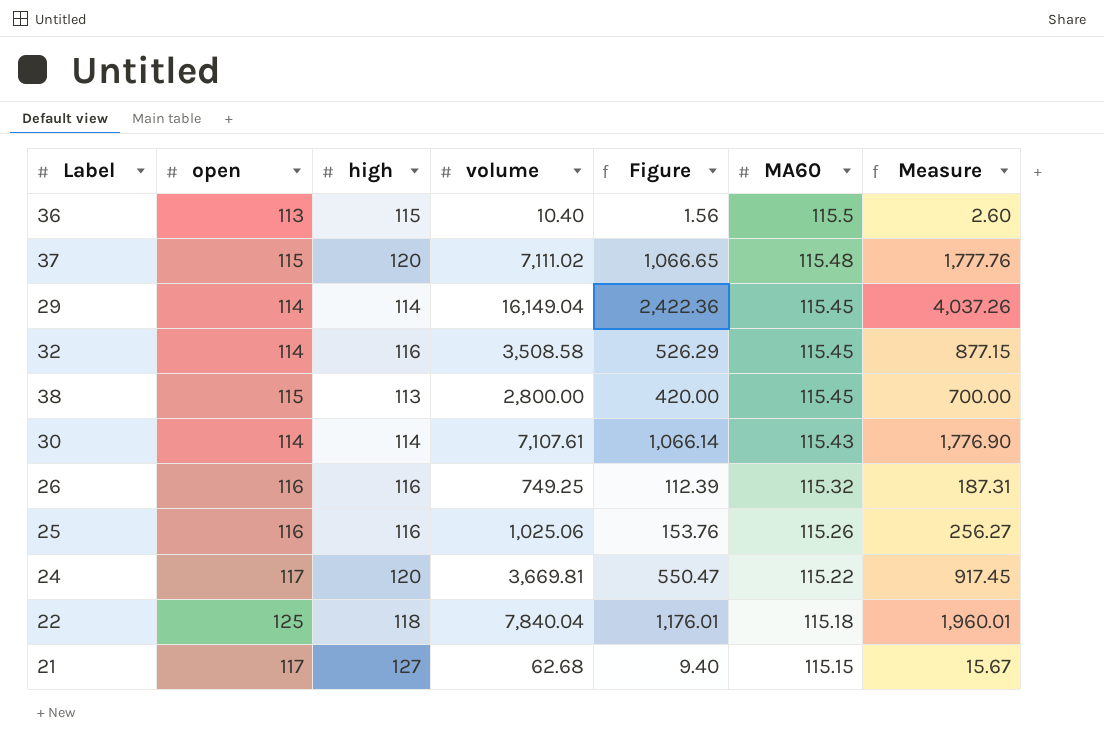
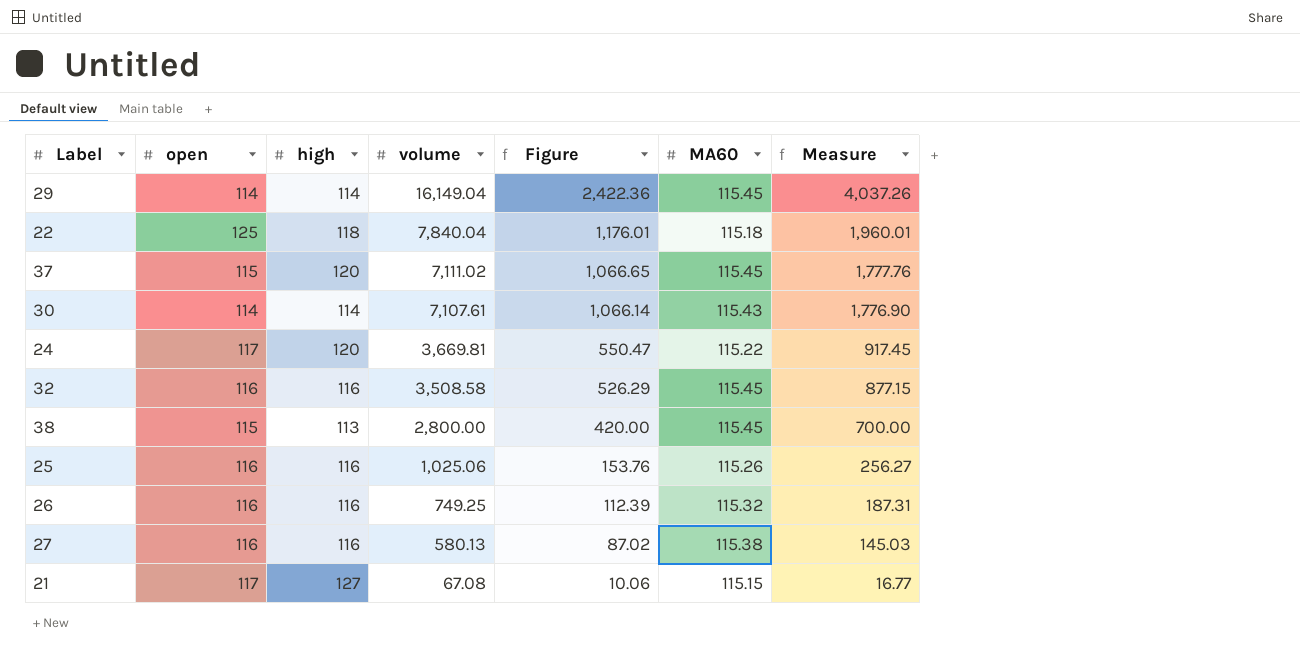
row order: MA60 descending -> volume descending
row 36: 113 | 115 | 10.40 | 1.56 | 115.5 | 2.60 -> none
37 | MA60: 115.48 -> 115.45
32 | open: 114 -> 116
row 27: none -> 116 | 116 | 580.13 | 87.02 | 115.38 | 145.03
21 | volume: 62.68 -> 67.08
21 | Figure: 9.40 -> 10.06
21 | Measure: 15.67 -> 16.77

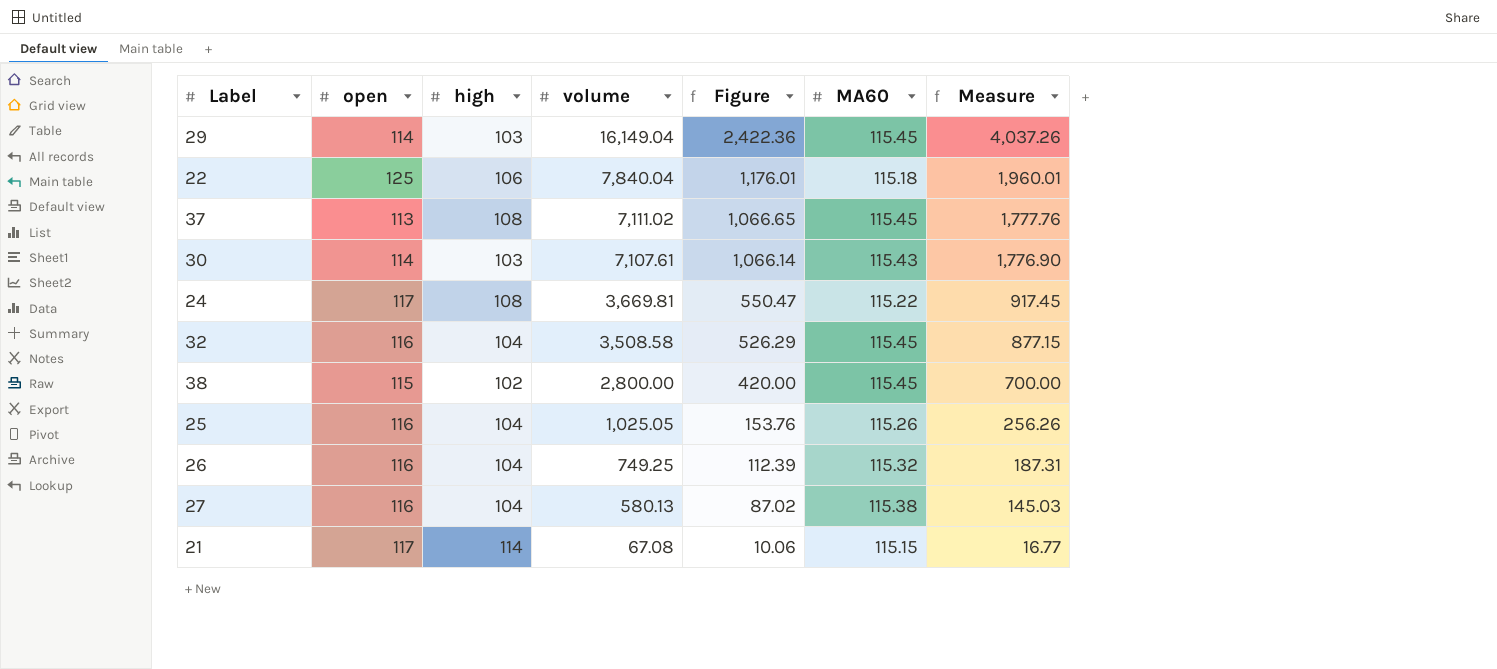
29 | high: 114 -> 103
22 | high: 118 -> 106
37 | open: 115 -> 113
37 | high: 120 -> 108
30 | high: 114 -> 103
24 | high: 120 -> 108
32 | high: 116 -> 104
38 | high: 113 -> 102
25 | high: 116 -> 104
25 | volume: 1,025.06 -> 1,025.05
25 | Measure: 256.27 -> 256.26
26 | high: 116 -> 104
27 | high: 116 -> 104
21 | high: 127 -> 114

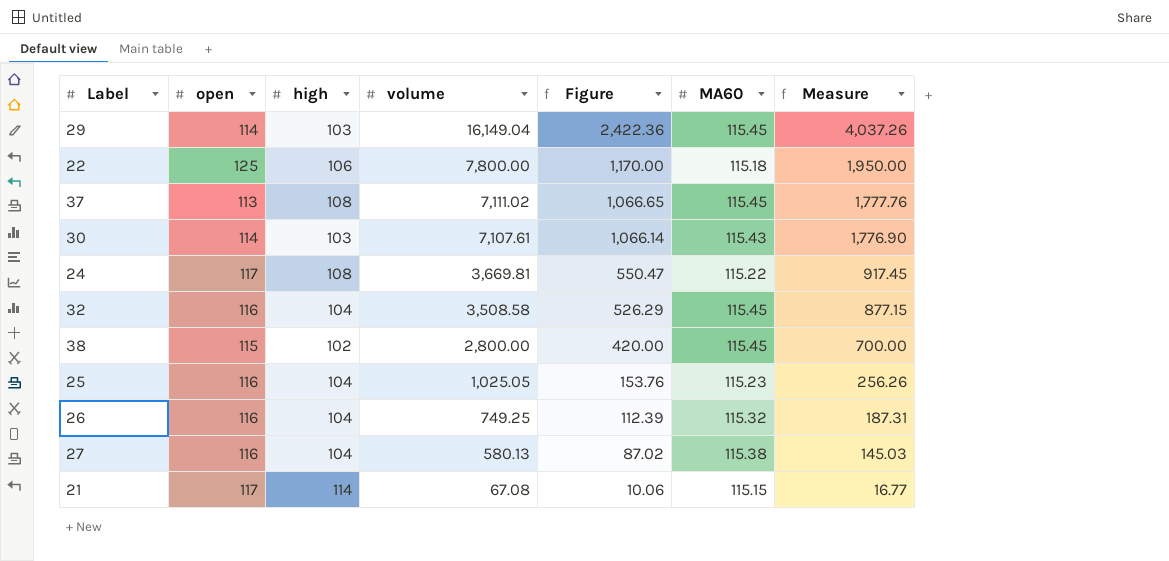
22 | volume: 7,840.04 -> 7,800.00
22 | Figure: 1,176.01 -> 1,170.00
22 | Measure: 1,960.01 -> 1,950.00
25 | MA60: 115.26 -> 115.23

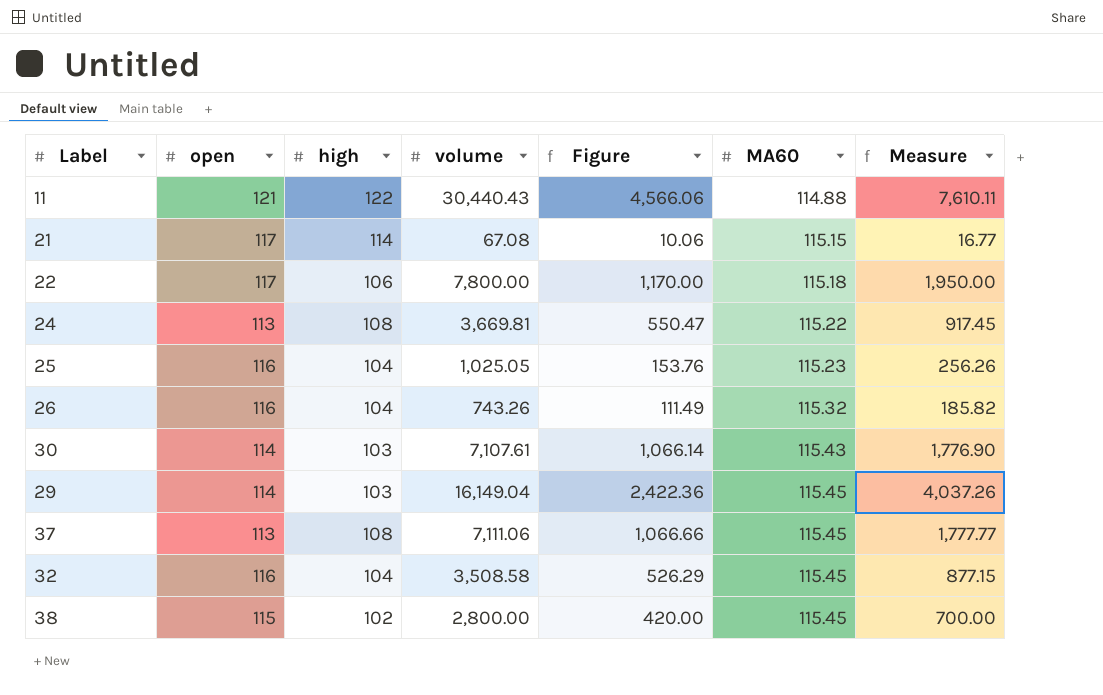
row order: volume descending -> MA60 ascending
row 27: 116 | 104 | 580.13 | 87.02 | 115.38 | 145.03 -> none
row 11: none -> 121 | 122 | 30,440.43 | 4,566.06 | 114.88 | 7,610.11
22 | open: 125 -> 117
24 | open: 117 -> 113
26 | volume: 749.25 -> 743.26
26 | Figure: 112.39 -> 111.49
26 | Measure: 187.31 -> 185.82
37 | volume: 7,111.02 -> 7,111.06
37 | Figure: 1,066.65 -> 1,066.66
37 | Measure: 1,777.76 -> 1,777.77

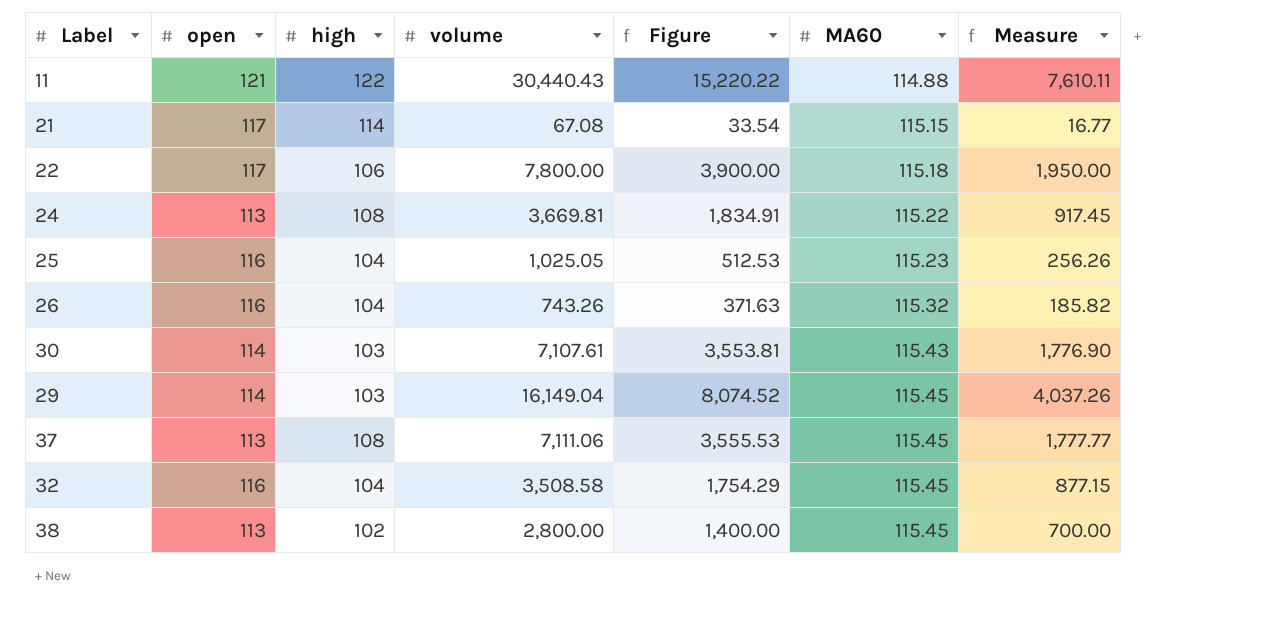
column Figure | formula: [volume] * 0.15 -> [volume] * 0.5
38 | open: 115 -> 113

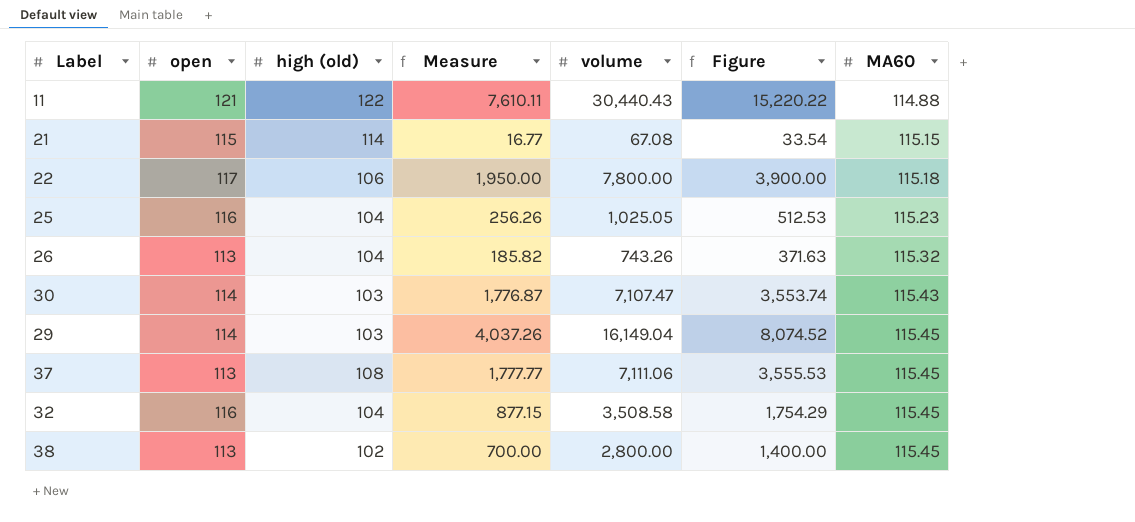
column name: high -> high (old)
column Measure | position: 7 -> 4
row 24: 113 | 108 | 3,669.81 | 1,834.91 | 115.22 | 917.45 -> none
21 | open: 117 -> 115
26 | open: 116 -> 113
30 | Measure: 1,776.90 -> 1,776.87
30 | volume: 7,107.61 -> 7,107.47
30 | Figure: 3,553.81 -> 3,553.74

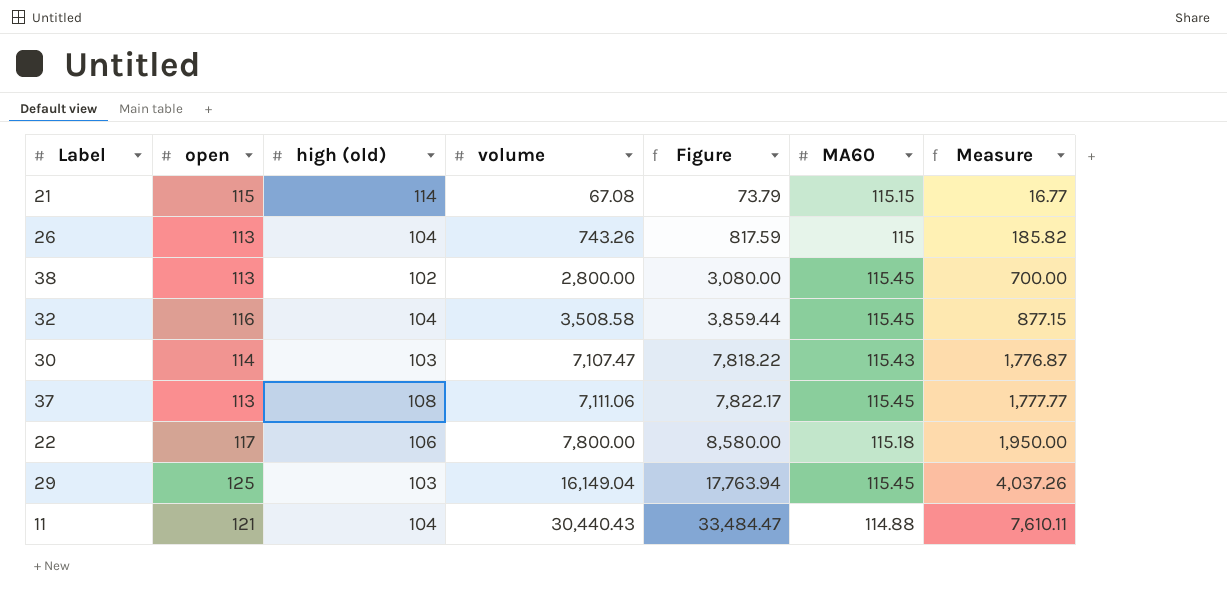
row order: MA60 ascending -> volume ascending
column Figure | formula: [volume] * 0.5 -> [volume] * 1.1
column Measure | position: 4 -> 7
row 25: 116 | 104 | 256.26 | 1,025.05 | 512.53 | 115.23 -> none
26 | MA60: 115.32 -> 115
29 | open: 114 -> 125
11 | high (old): 122 -> 104

